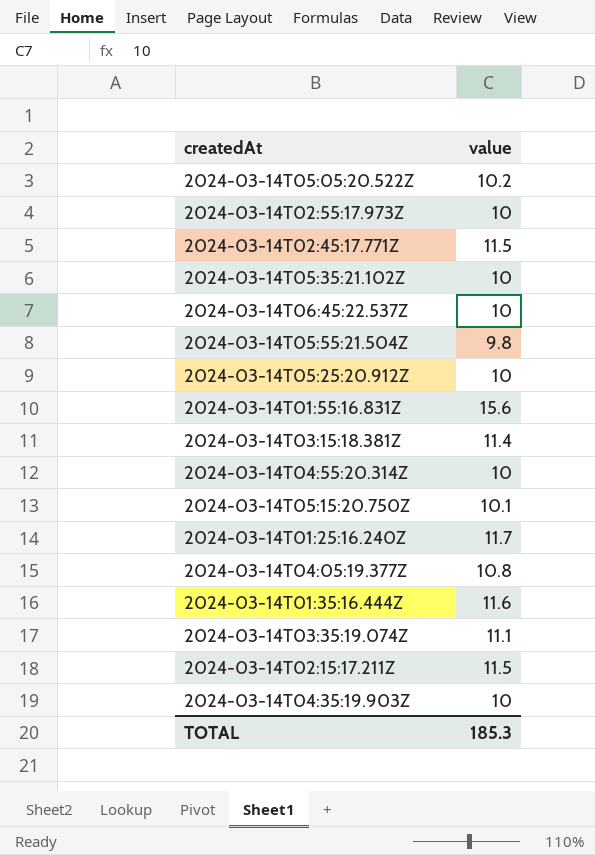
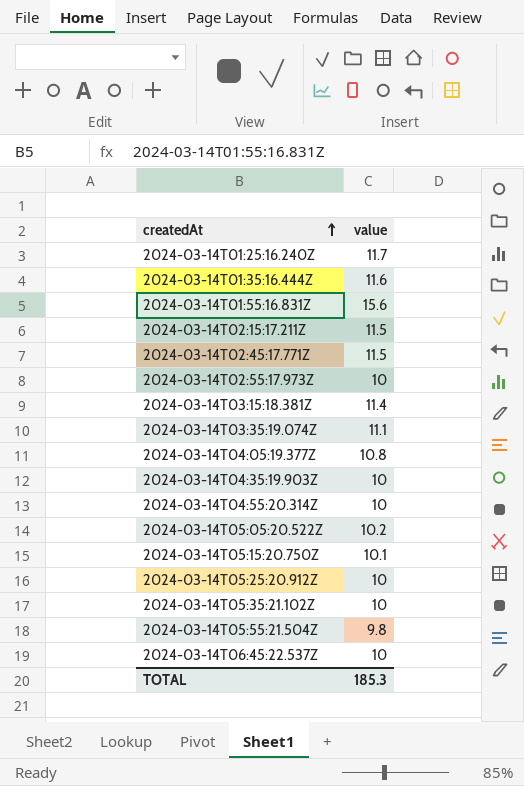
row order: none -> createdAt ascending

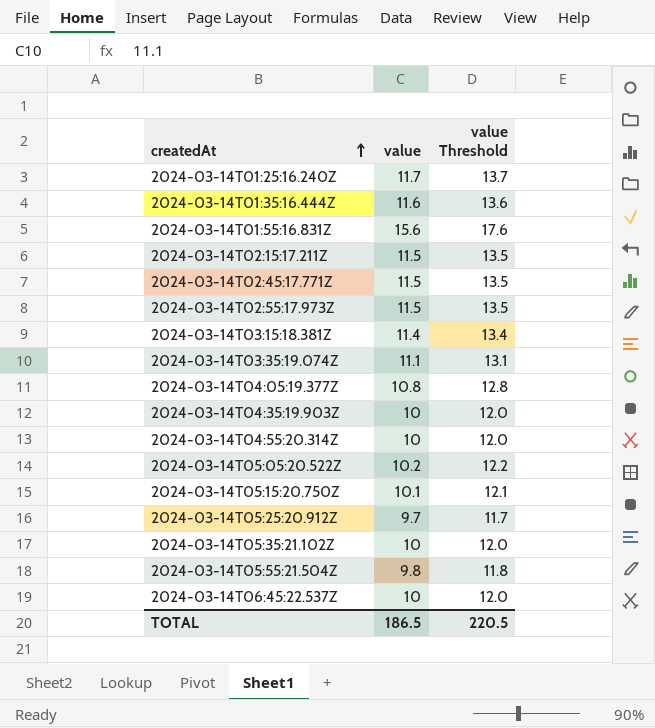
column value Threshold | formula: none -> [value] + 2
2024-03-14T02:55:17.973Z | value: 10 -> 11.5
2024-03-14T05:25:20.912Z | value: 10 -> 9.7
TOTAL | value: 185.3 -> 186.5

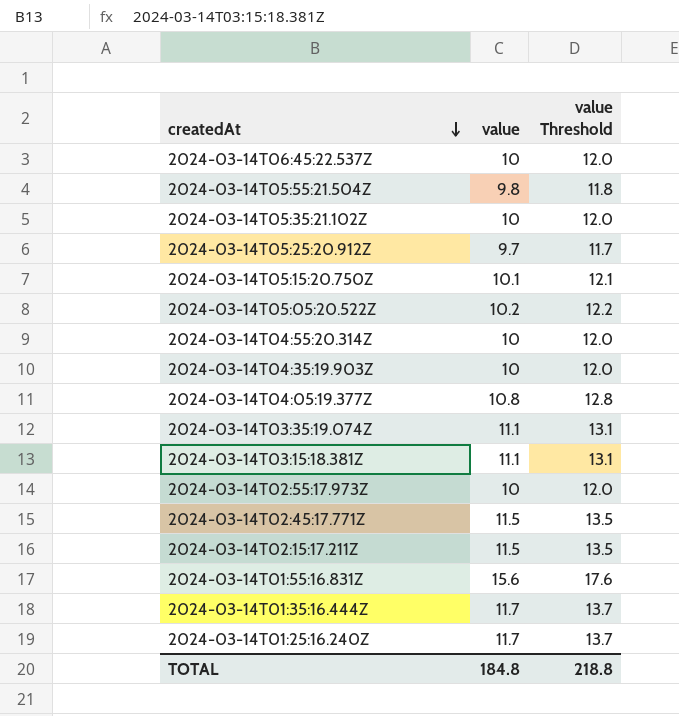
row order: createdAt ascending -> createdAt descending
2024-03-14T03:15:18.381Z | value: 11.4 -> 11.1
2024-03-14T03:15:18.381Z | value Threshold: 13.4 -> 13.1
2024-03-14T02:55:17.973Z | value: 11.5 -> 10
2024-03-14T02:55:17.973Z | value Threshold: 13.5 -> 12.0
2024-03-14T01:35:16.444Z | value: 11.6 -> 11.7
2024-03-14T01:35:16.444Z | value Threshold: 13.6 -> 13.7
TOTAL | value: 186.5 -> 184.8
TOTAL | value Threshold: 220.5 -> 218.8

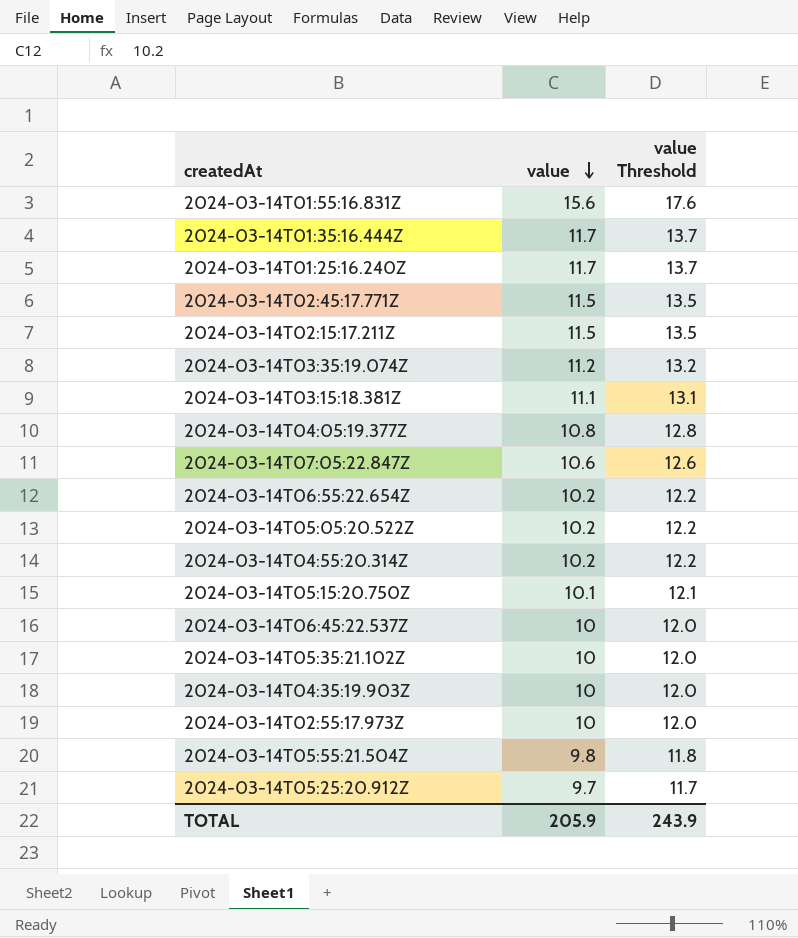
row order: createdAt descending -> value descending
2024-03-14T03:35:19.074Z | value: 11.1 -> 11.2
2024-03-14T03:35:19.074Z | value Threshold: 13.1 -> 13.2
row 2024-03-14T07:05:22.847Z: none -> 10.6 | 12.6
row 2024-03-14T06:55:22.654Z: none -> 10.2 | 12.2
2024-03-14T04:55:20.314Z | value: 10 -> 10.2
2024-03-14T04:55:20.314Z | value Threshold: 12.0 -> 12.2
TOTAL | value: 184.8 -> 205.9
TOTAL | value Threshold: 218.8 -> 243.9

